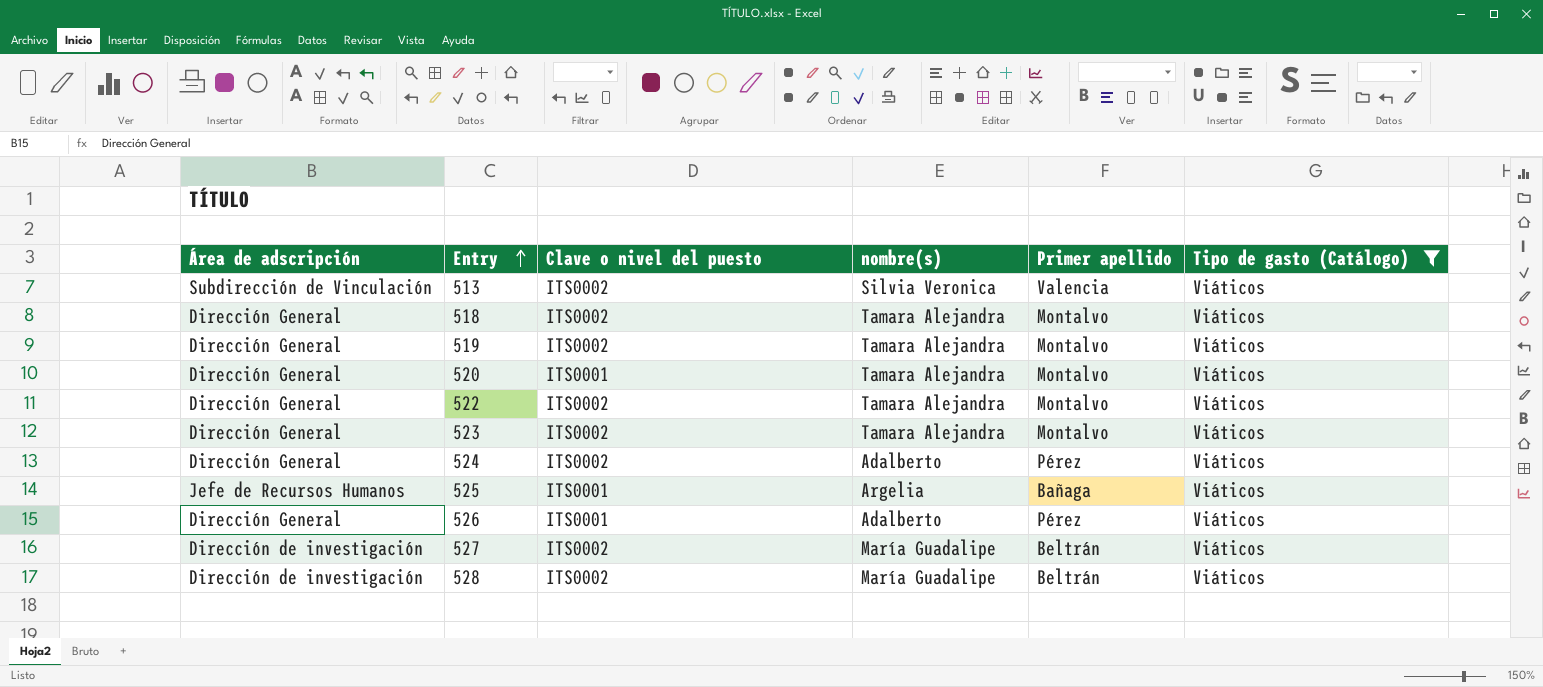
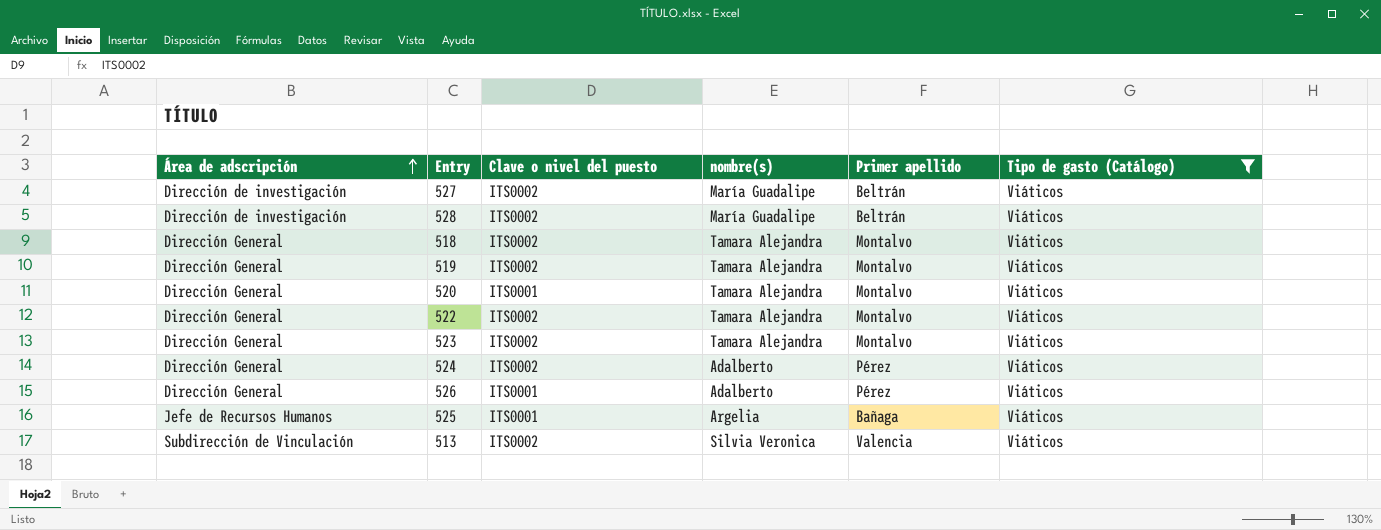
row order: Entry ascending -> Área de adscripción ascending

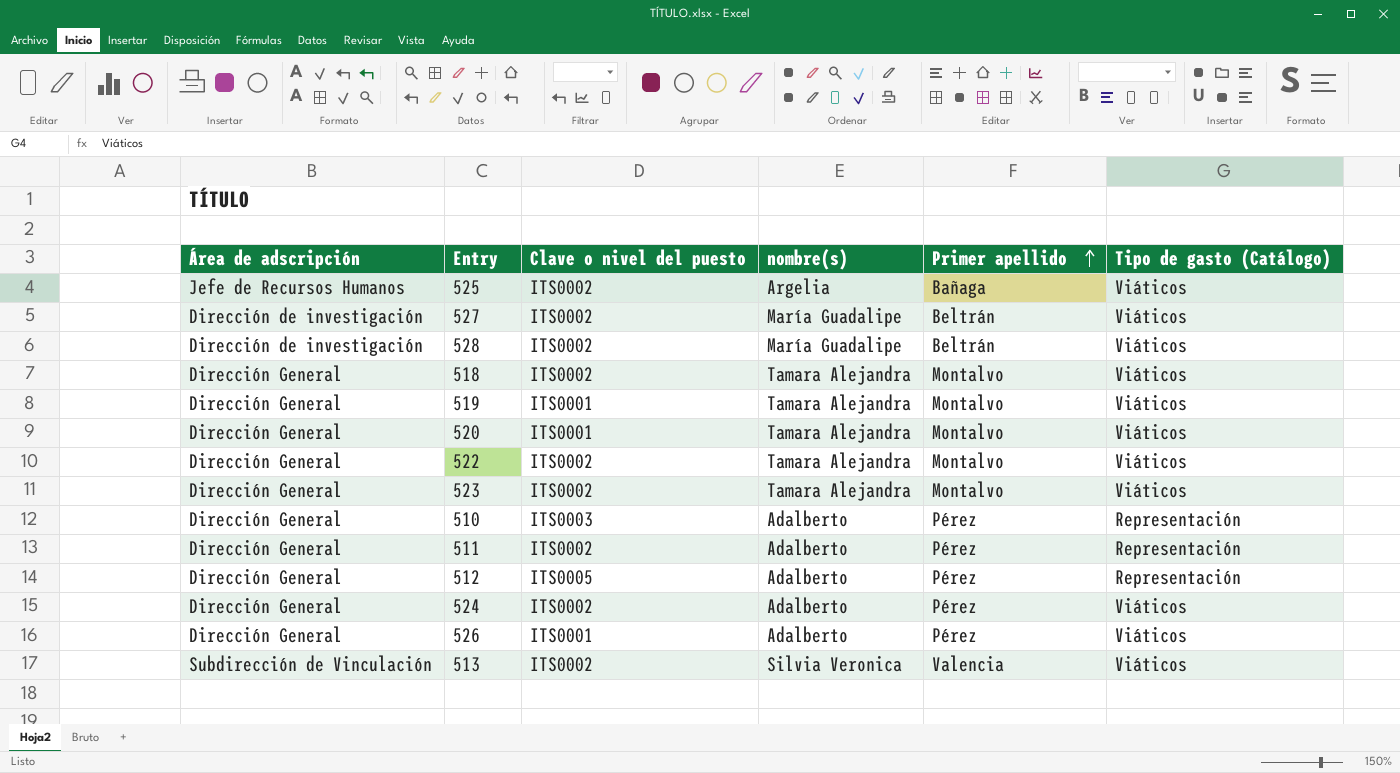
filter: Tipo de gasto (Catálogo) = Viáticos -> none
row order: Área de adscripción ascending -> Primer apellido ascending
525 | Clave o nivel del puesto: ITS0001 -> ITS0002
519 | Clave o nivel del puesto: ITS0002 -> ITS0001

